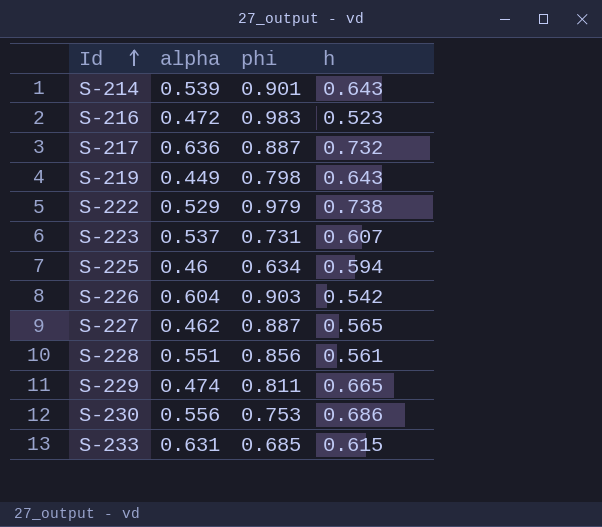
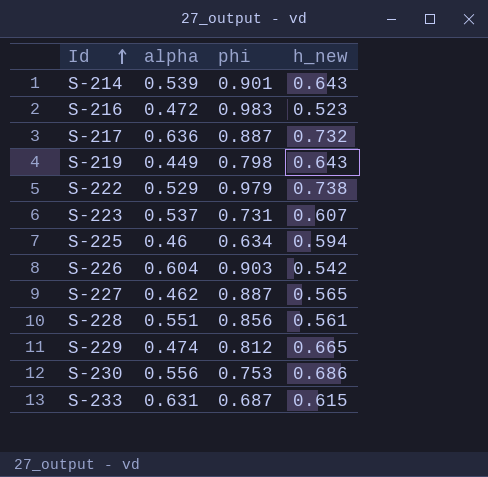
column name: h -> h_new
S-229 | phi: 0.811 -> 0.812
S-233 | phi: 0.685 -> 0.687

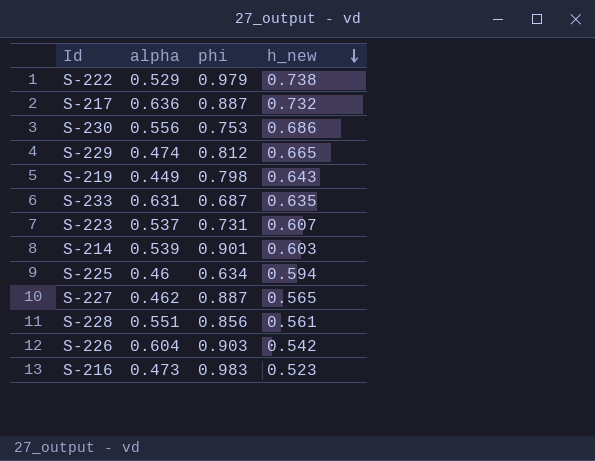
row order: Id ascending -> h_new descending
S-233 | h_new: 0.615 -> 0.635
S-214 | h_new: 0.643 -> 0.603
S-216 | alpha: 0.472 -> 0.473

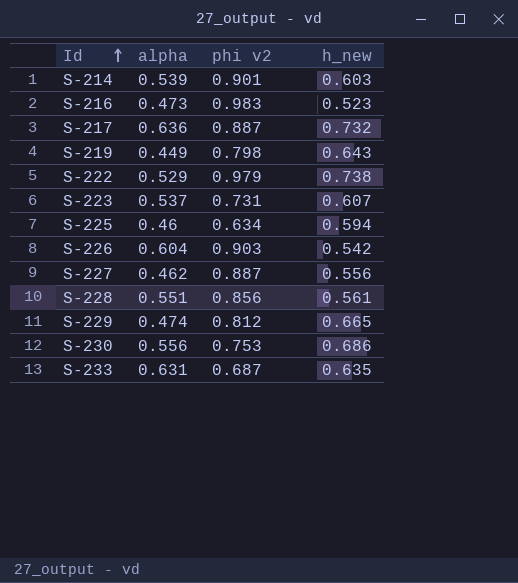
row order: h_new descending -> Id ascending
column name: phi -> phi v2
S-227 | h_new: 0.565 -> 0.556

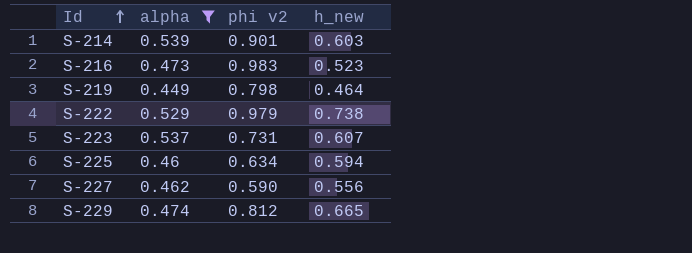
filter: none -> alpha <= 0.539
S-219 | h_new: 0.643 -> 0.464
S-227 | phi v2: 0.887 -> 0.590

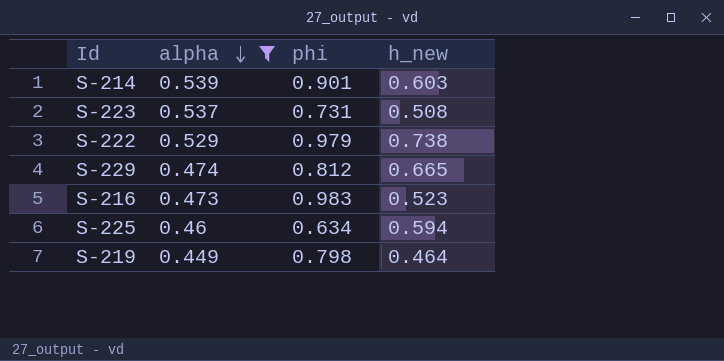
row order: Id ascending -> alpha descending
column name: phi v2 -> phi
row S-227: 0.462 | 0.590 | 0.556 -> none
S-223 | h_new: 0.607 -> 0.508

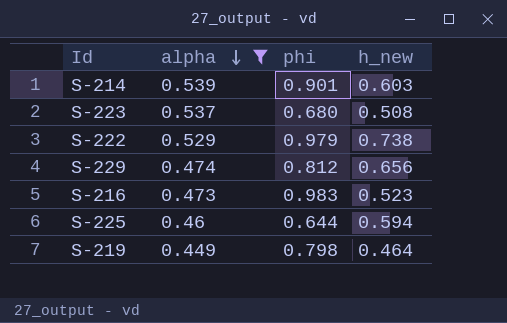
S-223 | phi: 0.731 -> 0.680
S-229 | h_new: 0.665 -> 0.656
S-225 | phi: 0.634 -> 0.644

